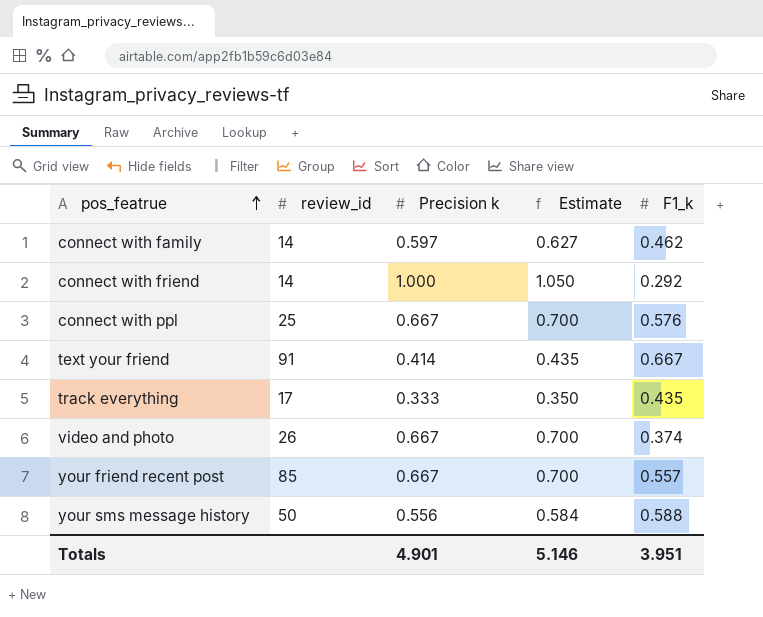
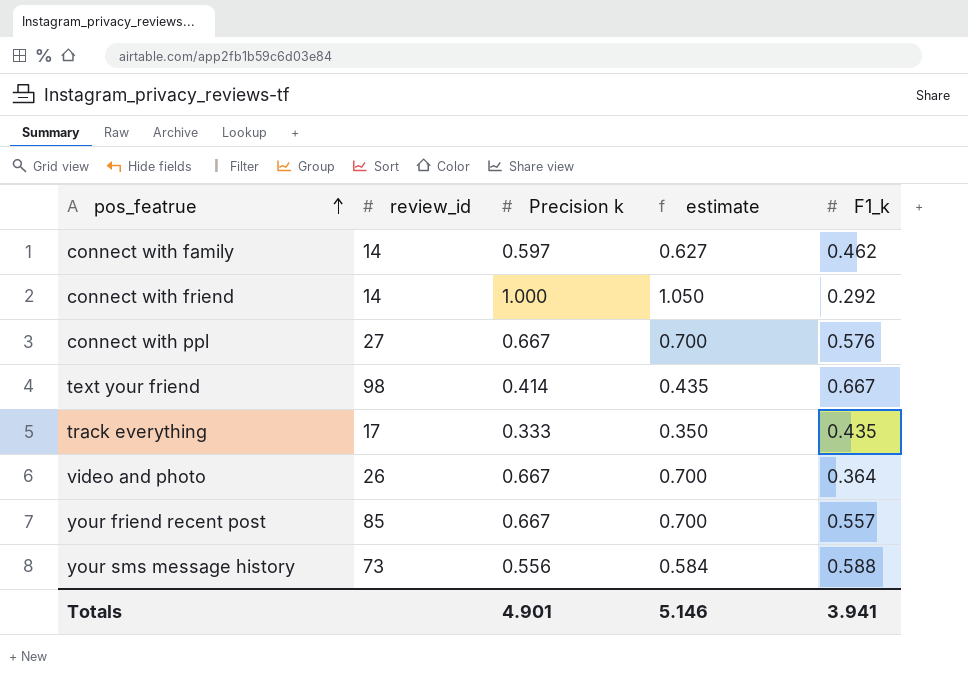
column name: Estimate -> estimate
connect with ppl | review_id: 25 -> 27
text your friend | review_id: 91 -> 98
video and photo | F1_k: 0.374 -> 0.364
your sms message history | review_id: 50 -> 73
Totals | F1_k: 3.951 -> 3.941

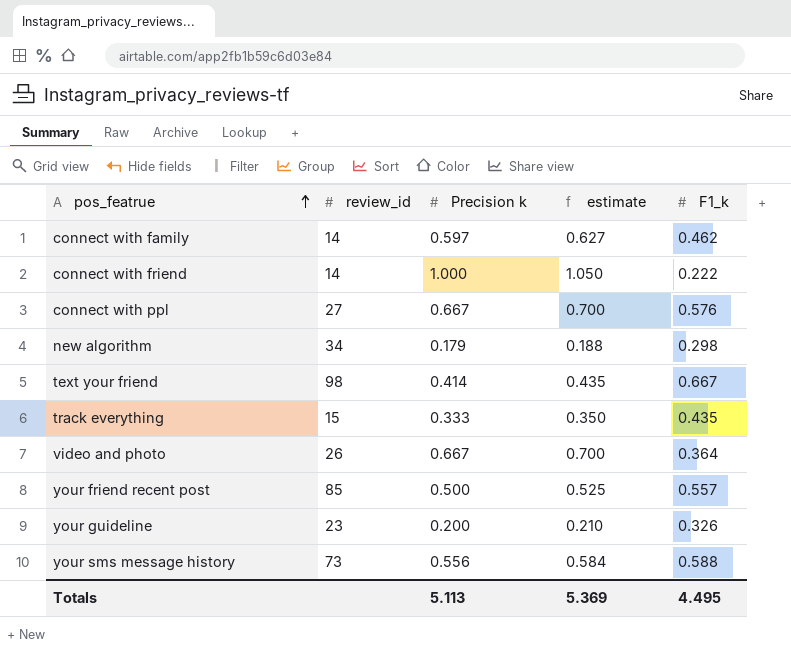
connect with friend | F1_k: 0.292 -> 0.222
row new algorithm: none -> 34 | 0.179 | 0.188 | 0.298
track everything | review_id: 17 -> 15
your friend recent post | Precision k: 0.667 -> 0.500
your friend recent post | estimate: 0.700 -> 0.525
row your guideline: none -> 23 | 0.200 | 0.210 | 0.326
Totals | Precision k: 4.901 -> 5.113
Totals | estimate: 5.146 -> 5.369
Totals | F1_k: 3.941 -> 4.495

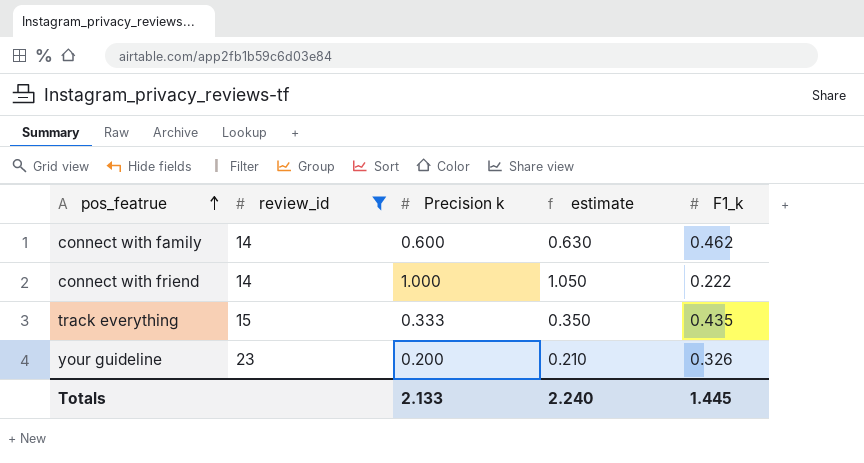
filter: none -> review_id <= 23
connect with family | Precision k: 0.597 -> 0.600
connect with family | estimate: 0.627 -> 0.630
Totals | Precision k: 5.113 -> 2.133
Totals | estimate: 5.369 -> 2.240
Totals | F1_k: 4.495 -> 1.445

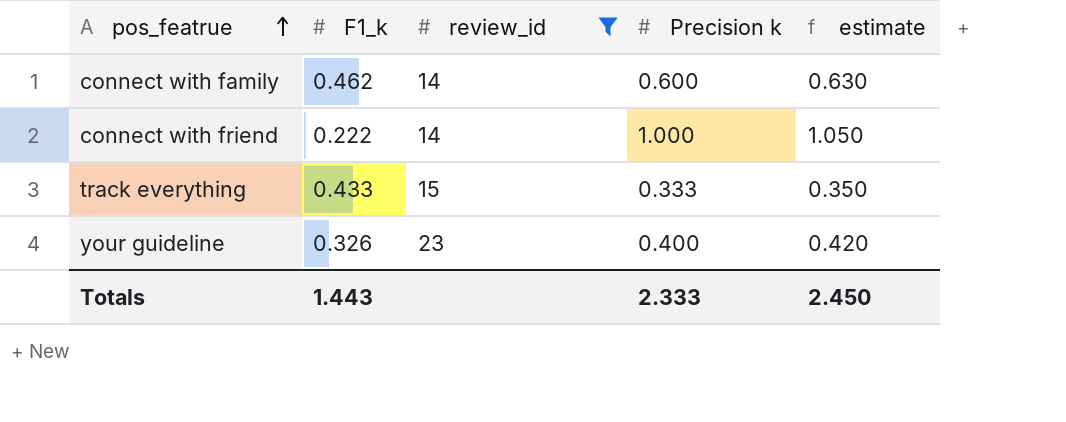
column F1_k | position: 5 -> 2
track everything | F1_k: 0.435 -> 0.433
your guideline | Precision k: 0.200 -> 0.400
your guideline | estimate: 0.210 -> 0.420
Totals | F1_k: 1.445 -> 1.443
Totals | Precision k: 2.133 -> 2.333
Totals | estimate: 2.240 -> 2.450

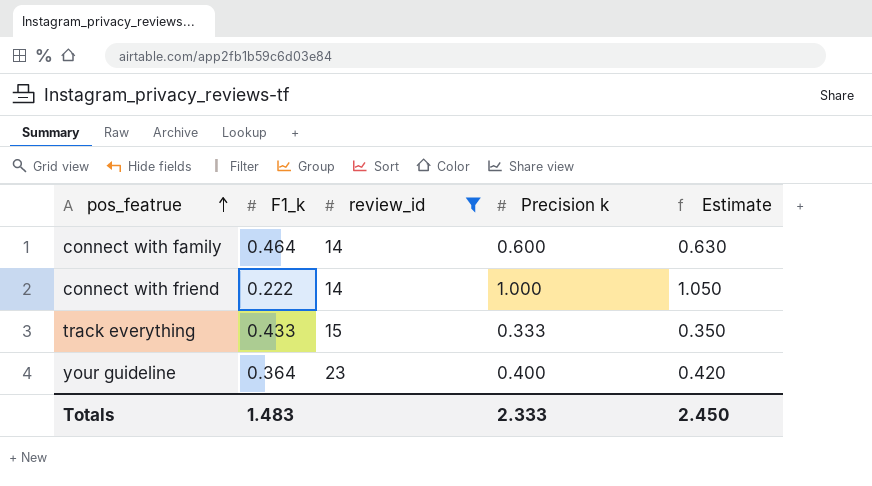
column name: estimate -> Estimate
connect with family | F1_k: 0.462 -> 0.464
your guideline | F1_k: 0.326 -> 0.364
Totals | F1_k: 1.443 -> 1.483

